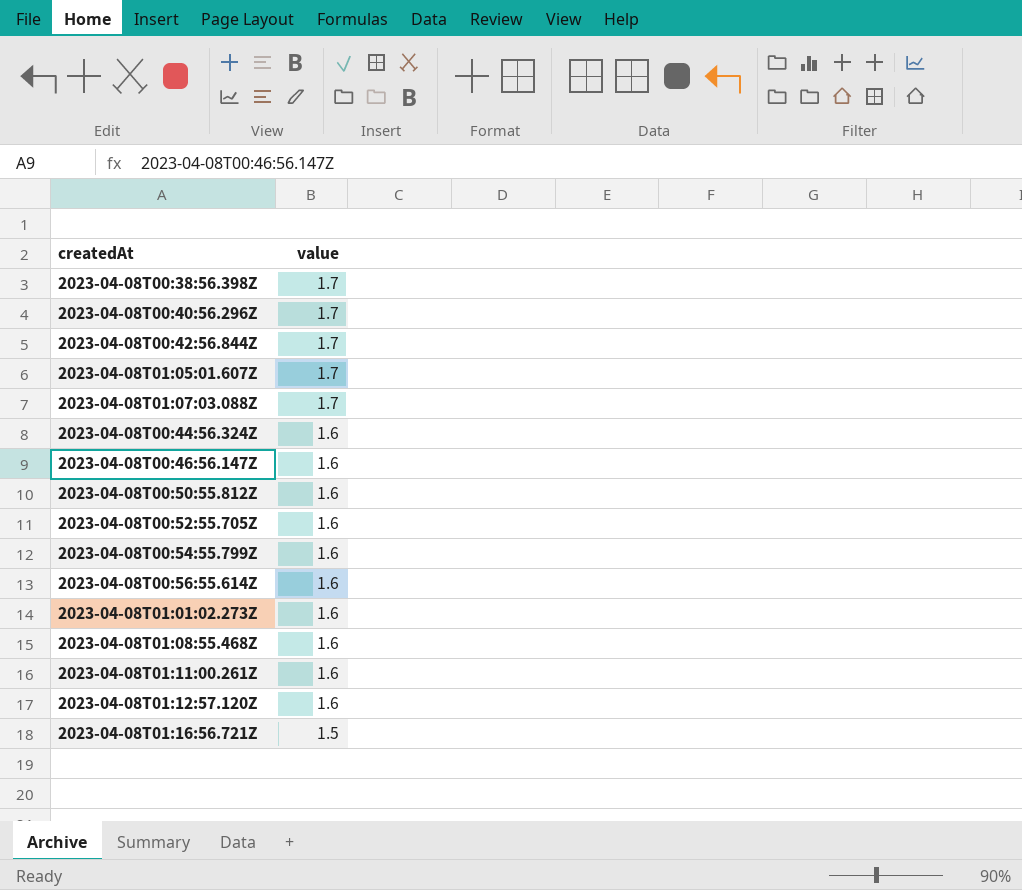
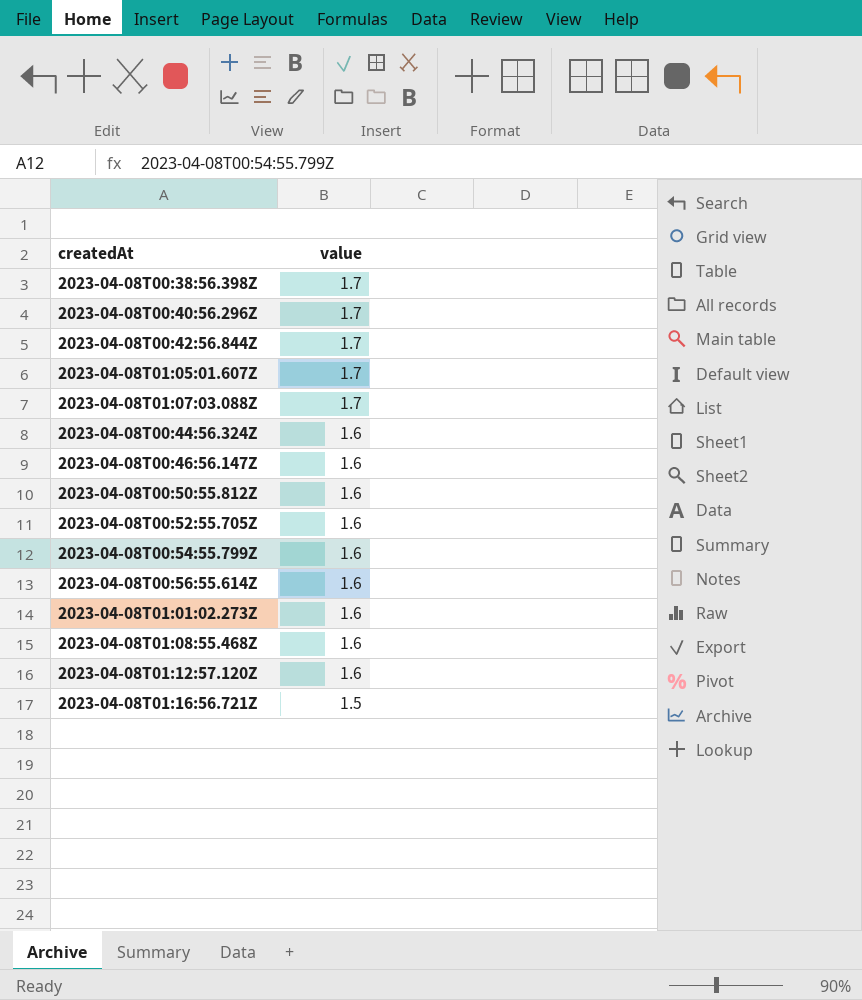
row 2023-04-08T01:11:00.261Z: 1.6 -> none

